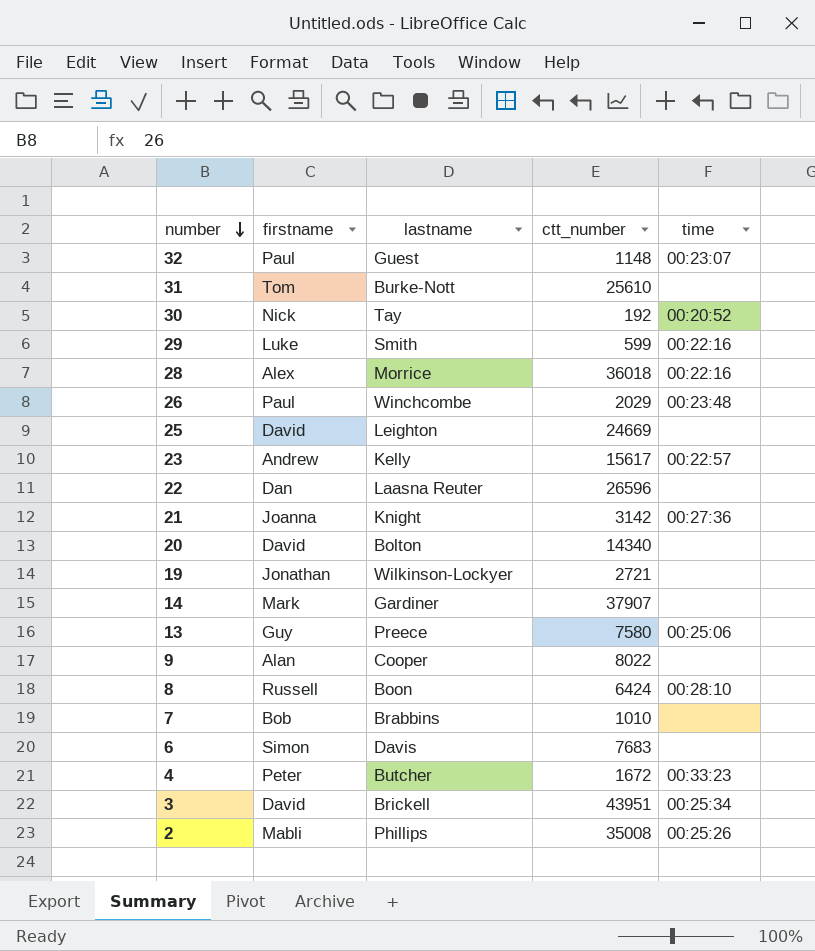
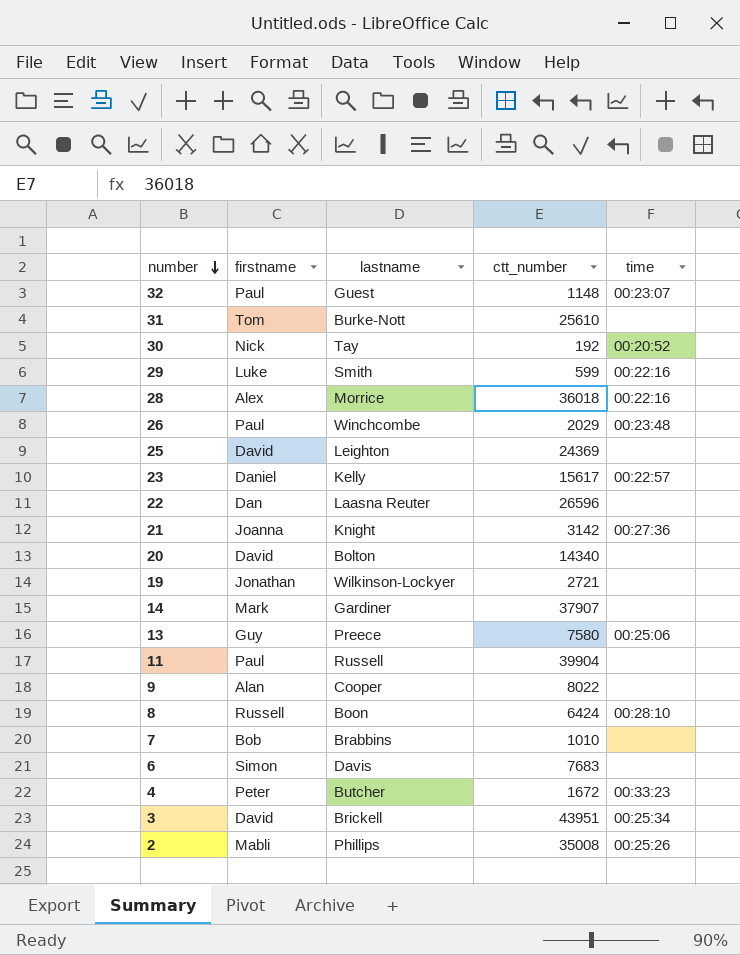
25 | ctt_number: 24669 -> 24369
23 | firstname: Andrew -> Daniel
row 11: none -> Paul | Russell | 39904 | none

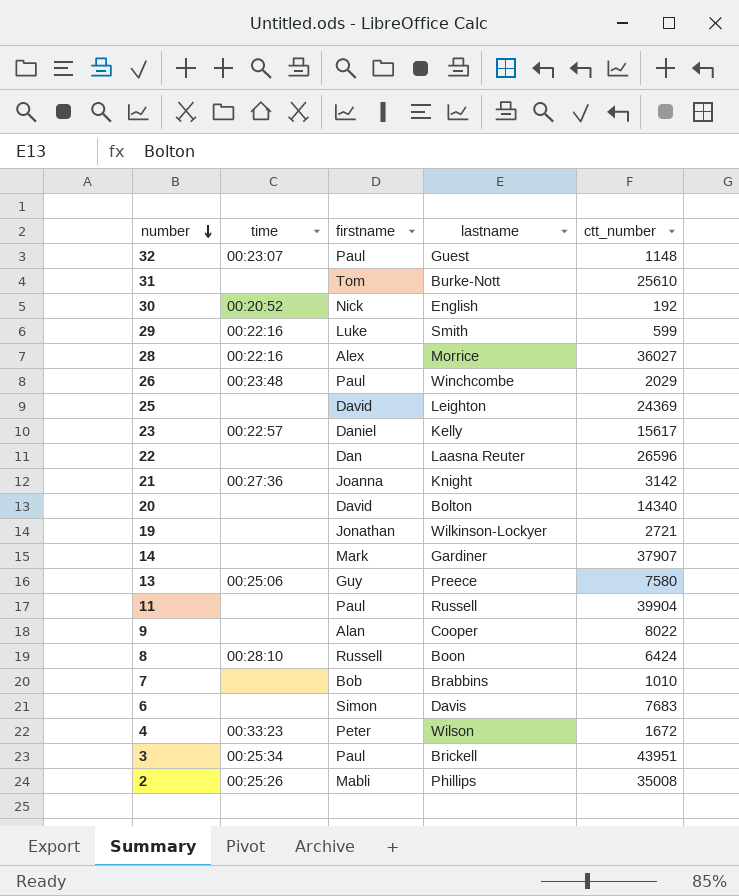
column time | position: 5 -> 2
30 | lastname: Tay -> English
28 | ctt_number: 36018 -> 36027
4 | lastname: Butcher -> Wilson
3 | firstname: David -> Paul

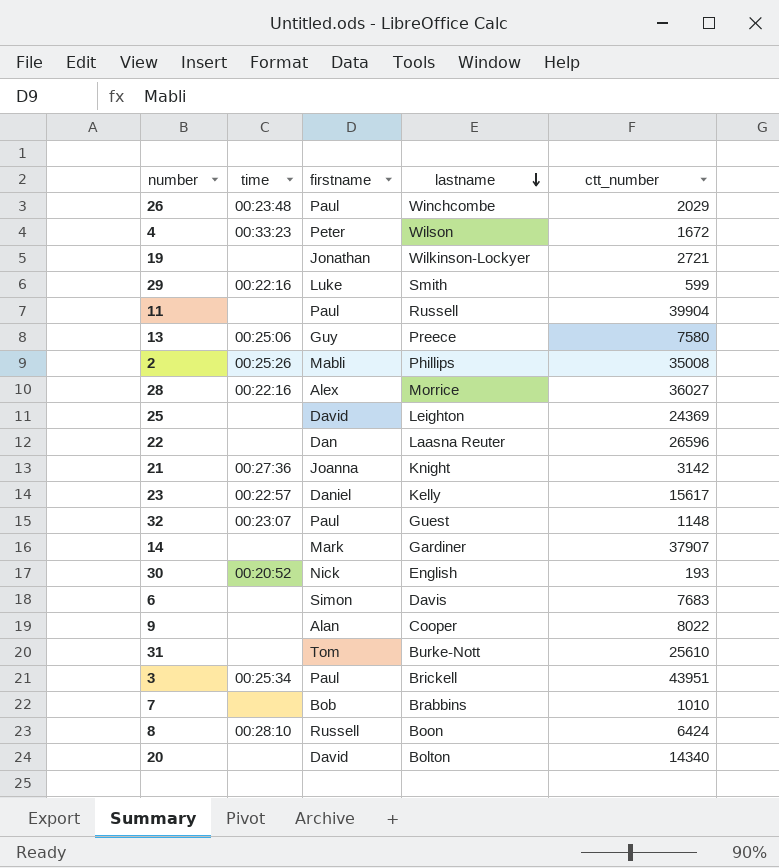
row order: number descending -> lastname descending
30 | ctt_number: 192 -> 193

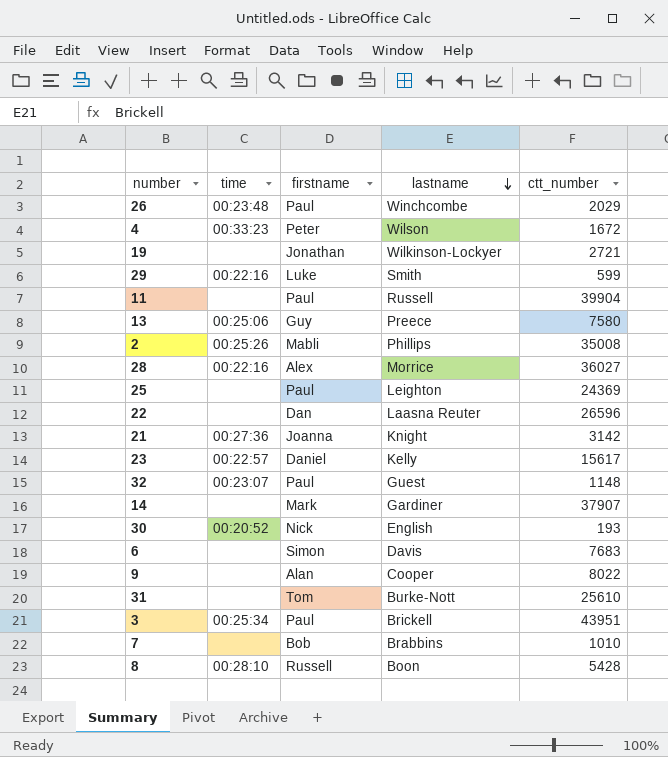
row 20: none | David | Bolton | 14340 -> none
25 | firstname: David -> Paul
8 | ctt_number: 6424 -> 5428

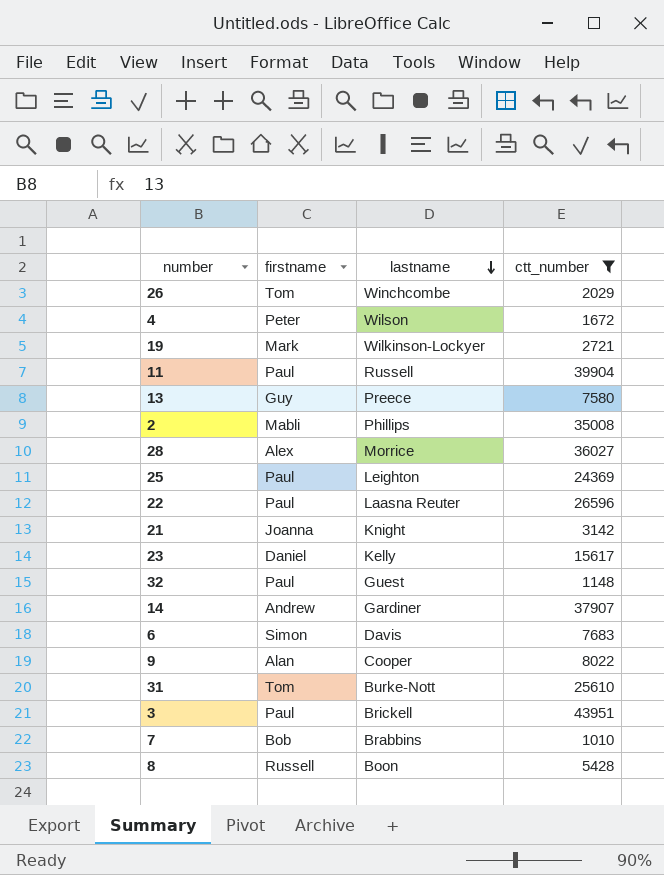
filter: none -> ctt_number >= 1010
column time | position: 2 -> none
26 | firstname: Paul -> Tom
19 | firstname: Jonathan -> Mark
22 | firstname: Dan -> Paul
14 | firstname: Mark -> Andrew

